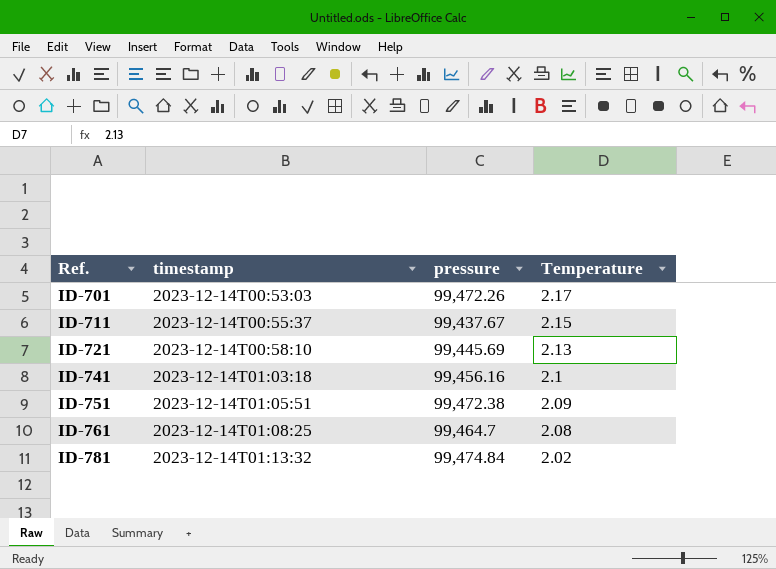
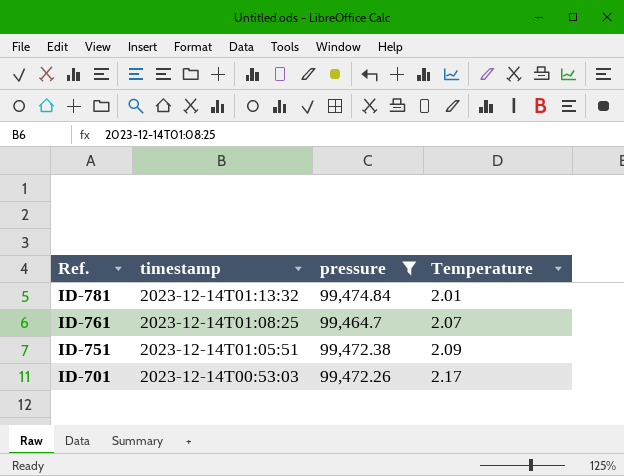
filter: none -> pressure >= 99,464.7
row order: Ref. ascending -> Ref. descending
ID-781 | Temperature: 2.02 -> 2.01
ID-761 | Temperature: 2.08 -> 2.07

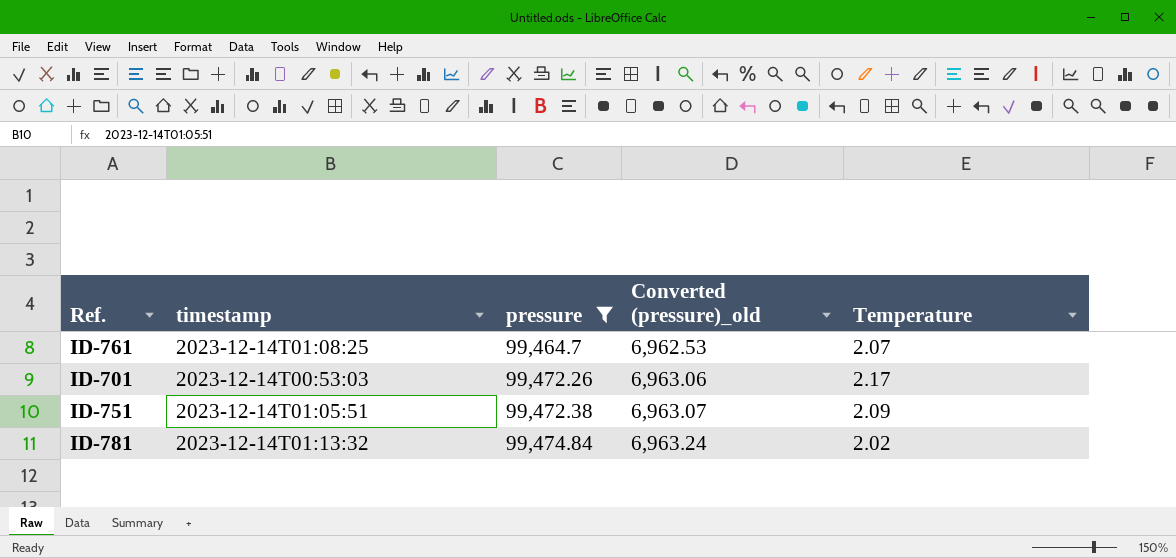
row order: Ref. descending -> pressure ascending
column Converted (pressure)_old | formula: none -> [pressure] * 0.07
ID-781 | Temperature: 2.01 -> 2.02

